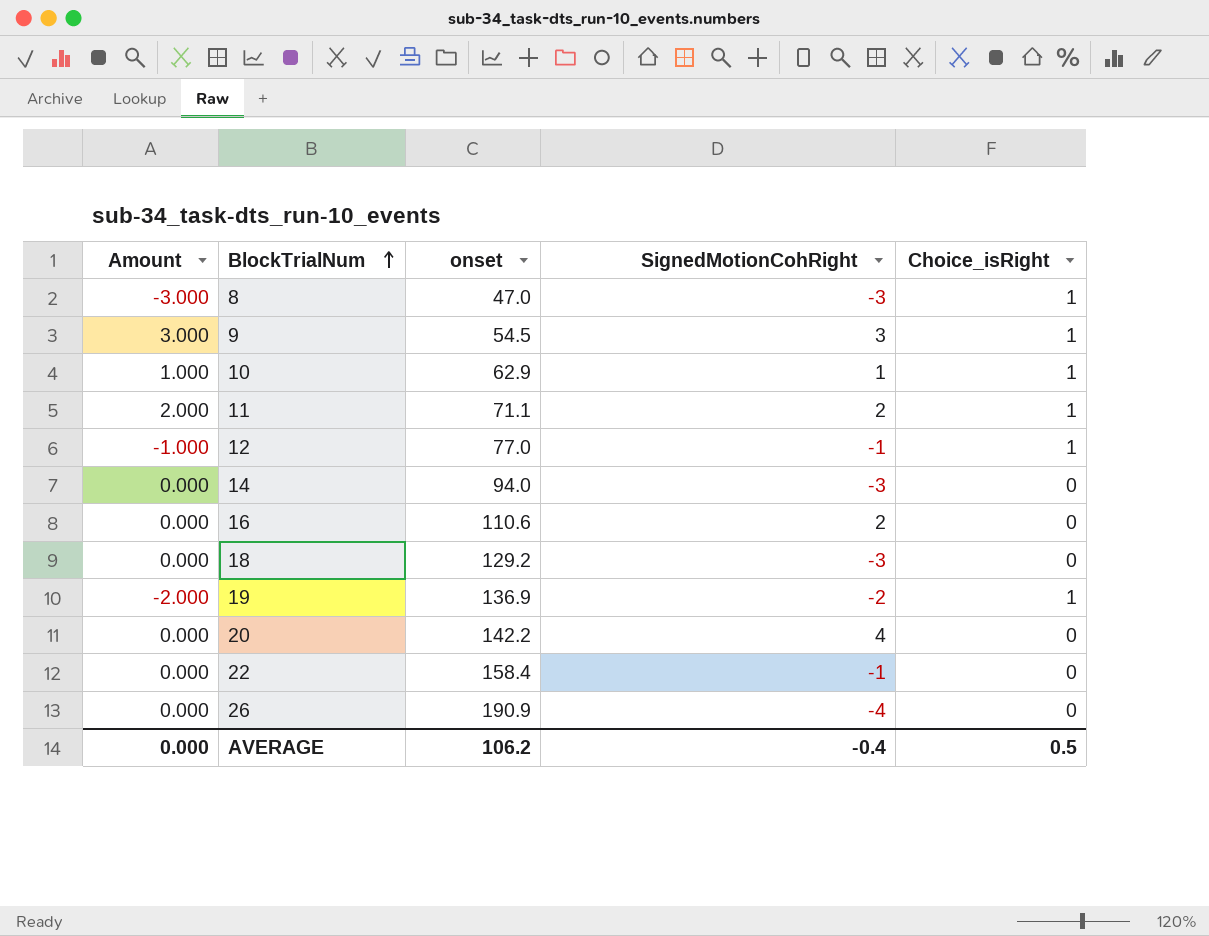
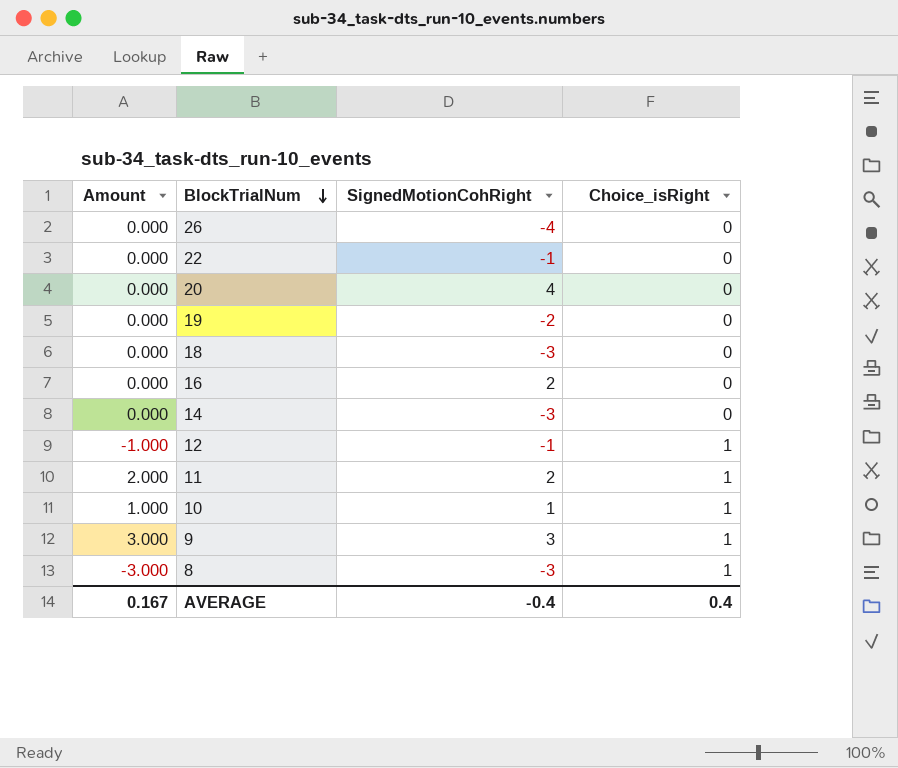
row order: BlockTrialNum ascending -> BlockTrialNum descending
column onset | position: 3 -> none
19 | Amount: -2.000 -> 0.000
19 | Choice_isRight: 1 -> 0
AVERAGE | Amount: 0.000 -> 0.167
AVERAGE | Choice_isRight: 0.5 -> 0.4

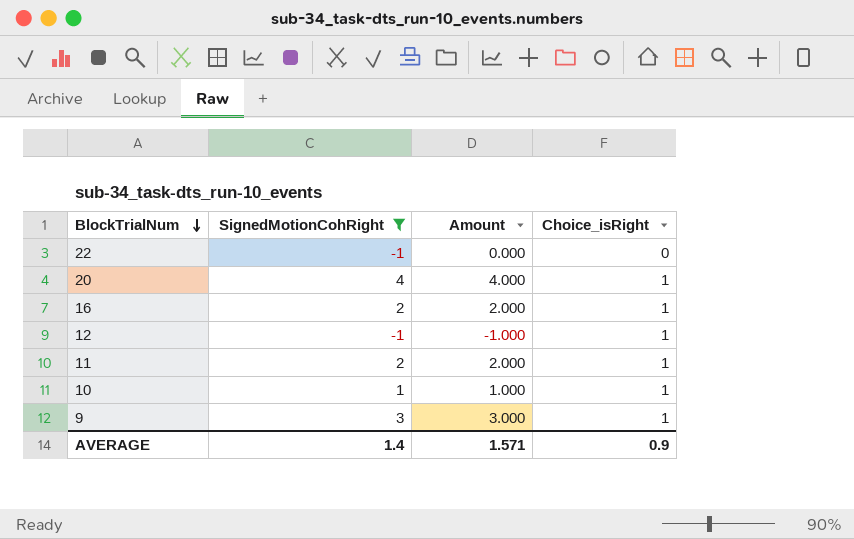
filter: none -> SignedMotionCohRight >= -1
column Amount | position: 1 -> 3
20 | Amount: 0.000 -> 4.000
20 | Choice_isRight: 0 -> 1
16 | Amount: 0.000 -> 2.000
16 | Choice_isRight: 0 -> 1
AVERAGE | SignedMotionCohRight: -0.4 -> 1.4
AVERAGE | Amount: 0.167 -> 1.571
AVERAGE | Choice_isRight: 0.4 -> 0.9

